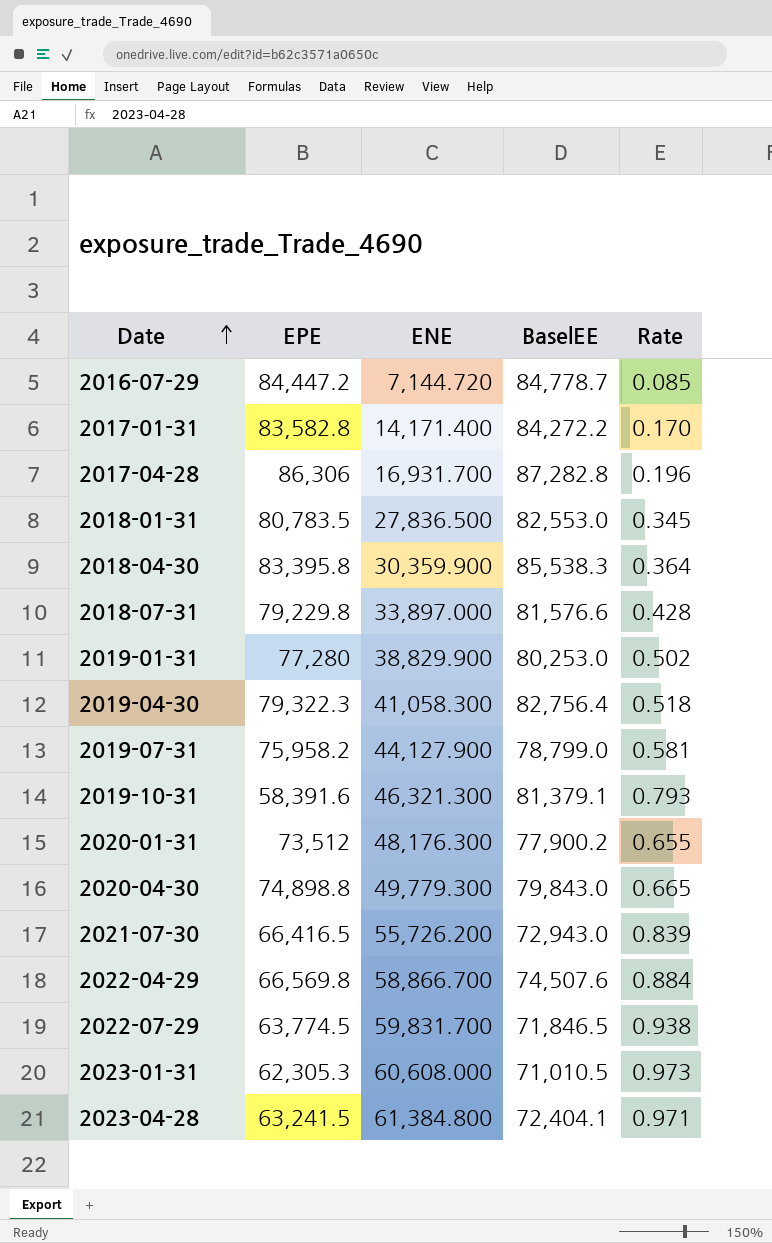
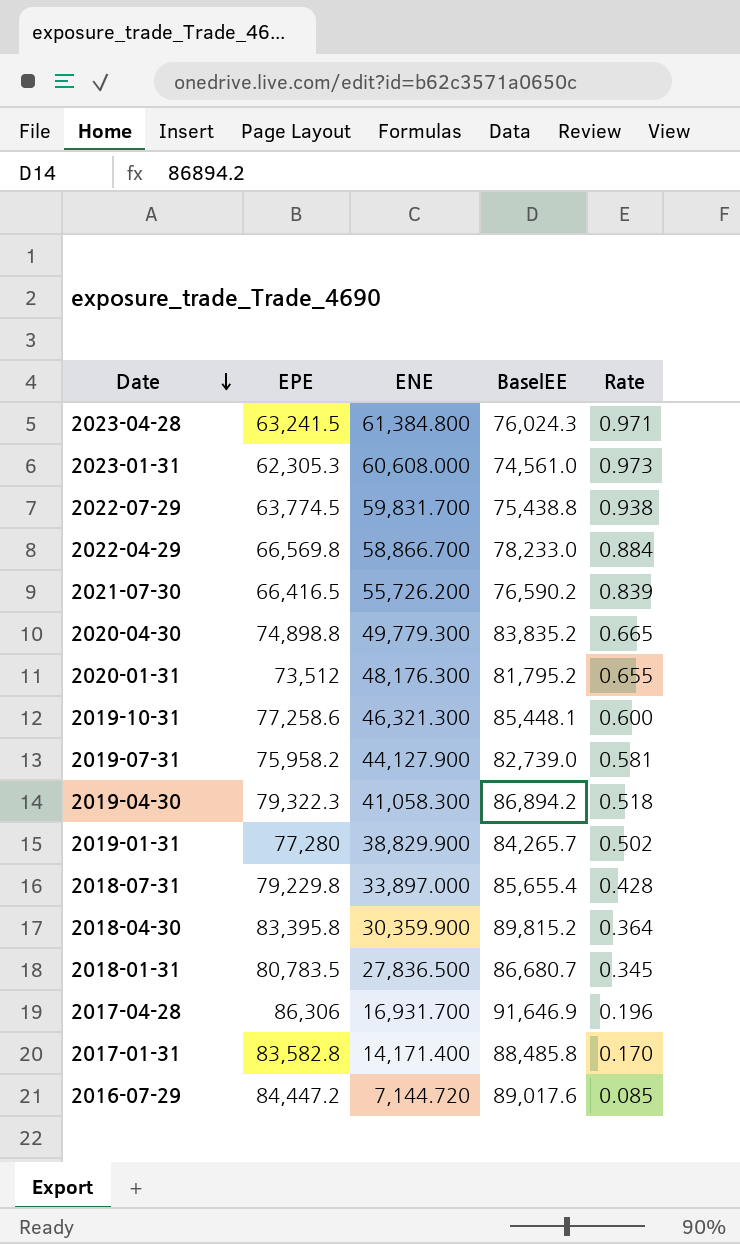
row order: Date ascending -> Date descending
2023-04-28 | BaselEE: 72,404.1 -> 76,024.3
2023-01-31 | BaselEE: 71,010.5 -> 74,561.0
2022-07-29 | BaselEE: 71,846.5 -> 75,438.8
2022-04-29 | BaselEE: 74,507.6 -> 78,233.0
2021-07-30 | BaselEE: 72,943.0 -> 76,590.2
2020-04-30 | BaselEE: 79,843.0 -> 83,835.2
2020-01-31 | BaselEE: 77,900.2 -> 81,795.2
2019-10-31 | EPE: 58,391.6 -> 77,258.6
2019-10-31 | BaselEE: 81,379.1 -> 85,448.1
2019-10-31 | Rate: 0.793 -> 0.600
2019-07-31 | BaselEE: 78,799.0 -> 82,739.0
2019-04-30 | BaselEE: 82,756.4 -> 86,894.2
2019-01-31 | BaselEE: 80,253.0 -> 84,265.7
2018-07-31 | BaselEE: 81,576.6 -> 85,655.4
2018-04-30 | BaselEE: 85,538.3 -> 89,815.2
2018-01-31 | BaselEE: 82,553.0 -> 86,680.7
2017-04-28 | BaselEE: 87,282.8 -> 91,646.9
2017-01-31 | BaselEE: 84,272.2 -> 88,485.8
2016-07-29 | BaselEE: 84,778.7 -> 89,017.6

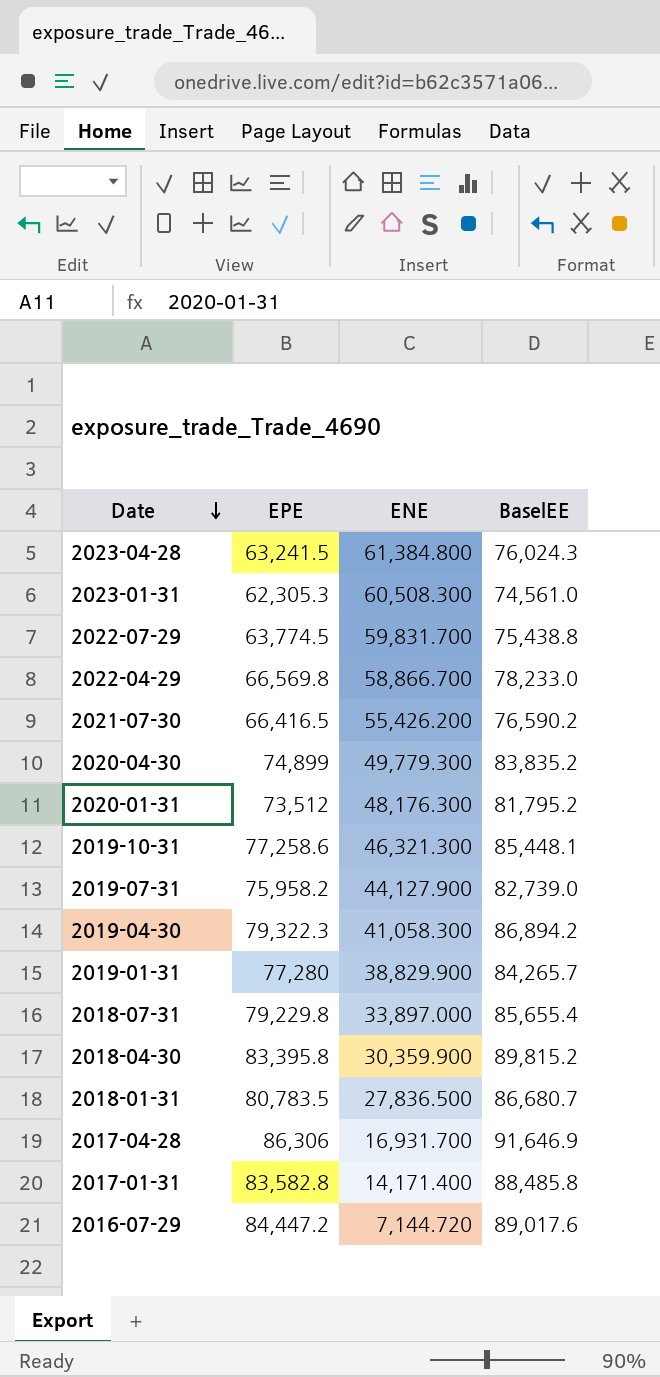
column Rate | formula: [ENE] / [EPE] -> none
2023-01-31 | ENE: 60,608.000 -> 60,508.300
2021-07-30 | ENE: 55,726.200 -> 55,426.200
2020-04-30 | EPE: 74,898.8 -> 74,899

